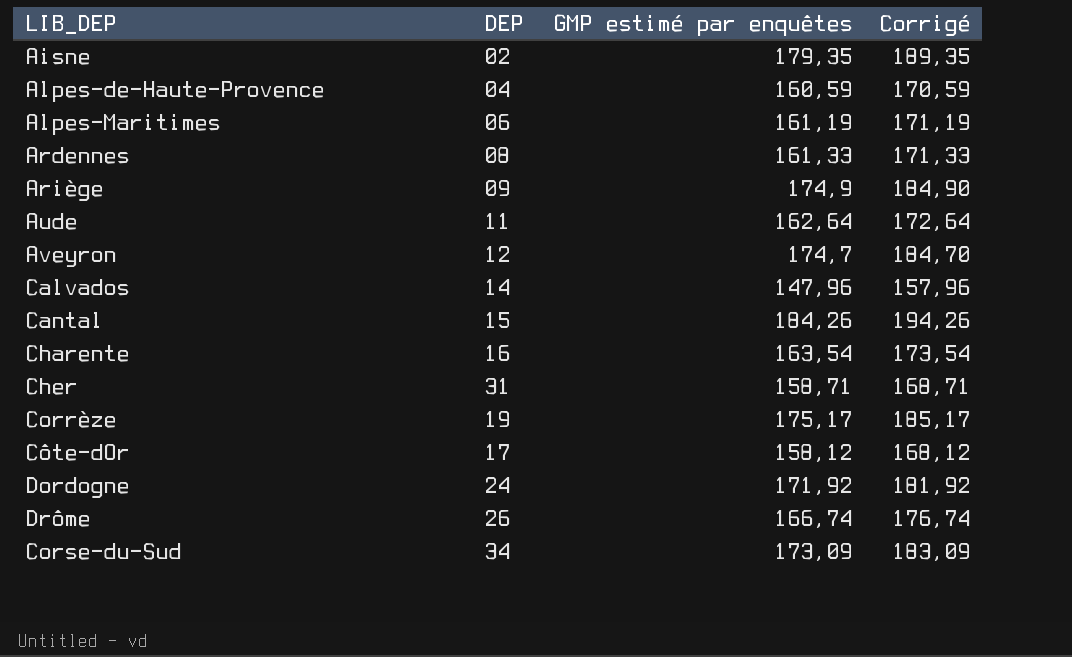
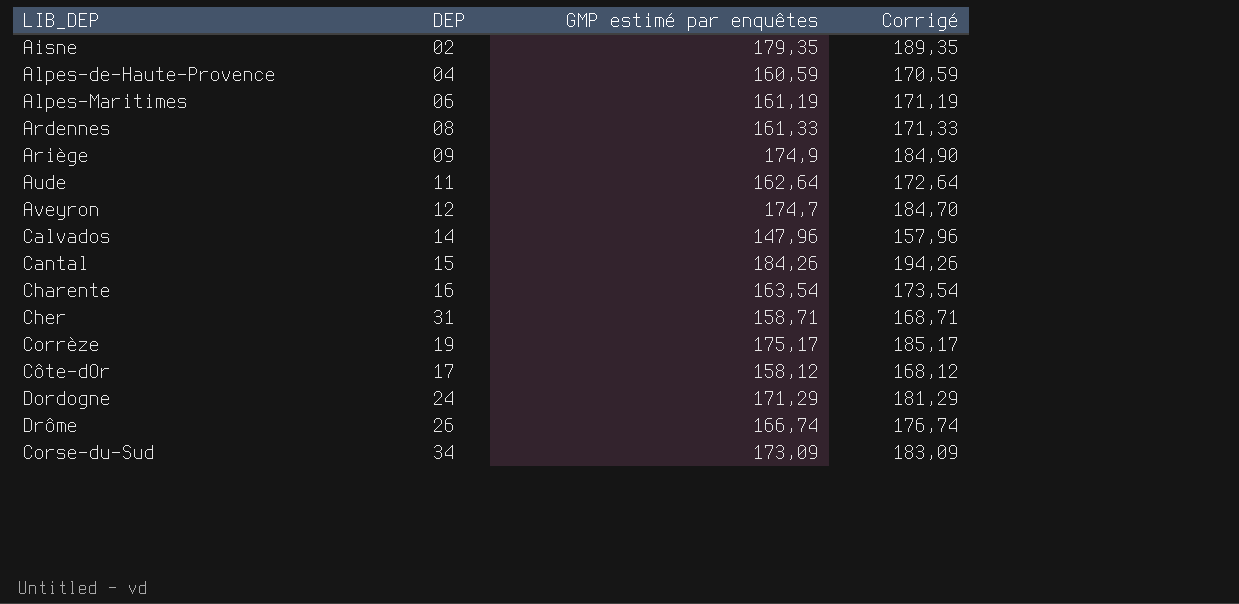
Dordogne | GMP estimé par enquêtes: 171,92 -> 171,29
Dordogne | Corrigé: 181,92 -> 181,29

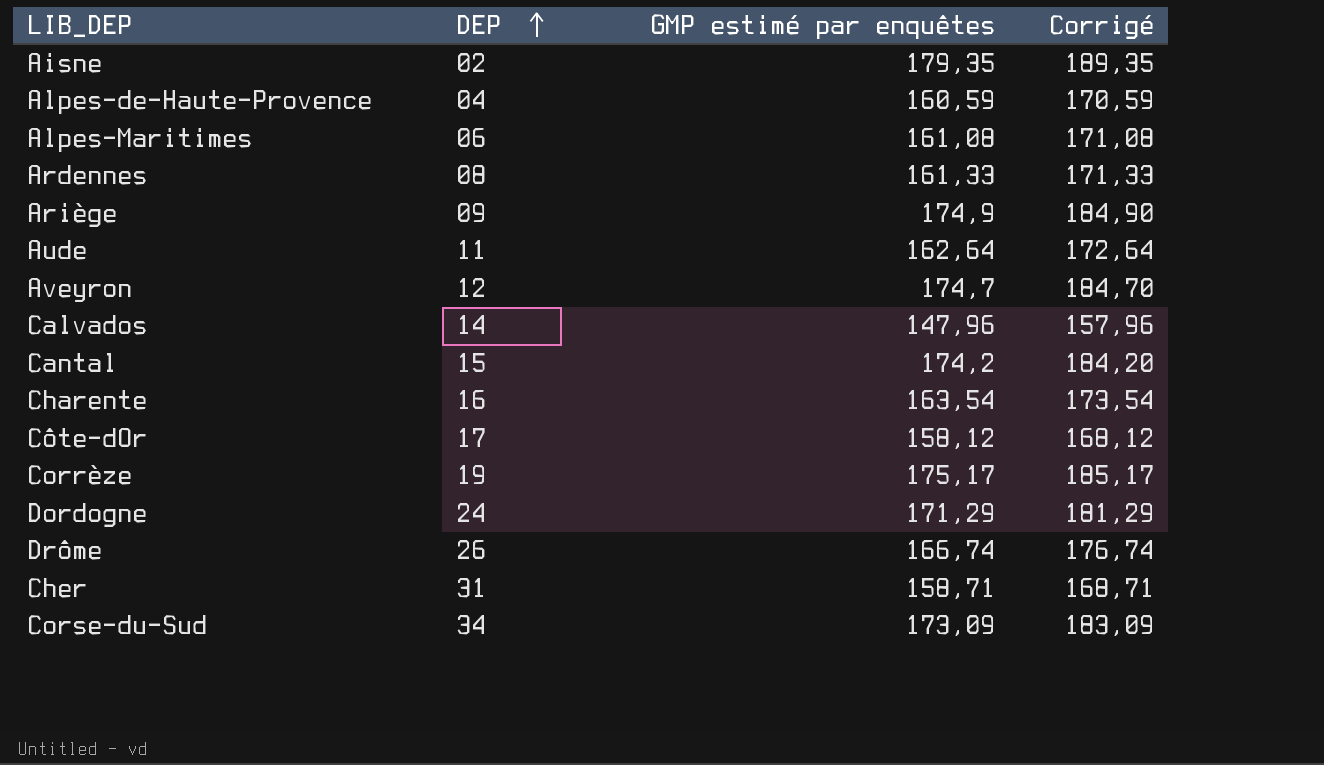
row order: none -> DEP ascending
Alpes-Maritimes | GMP estimé par enquêtes: 161,19 -> 161,08
Alpes-Maritimes | Corrigé: 171,19 -> 171,08
Cantal | GMP estimé par enquêtes: 184,26 -> 174,2
Cantal | Corrigé: 194,26 -> 184,20

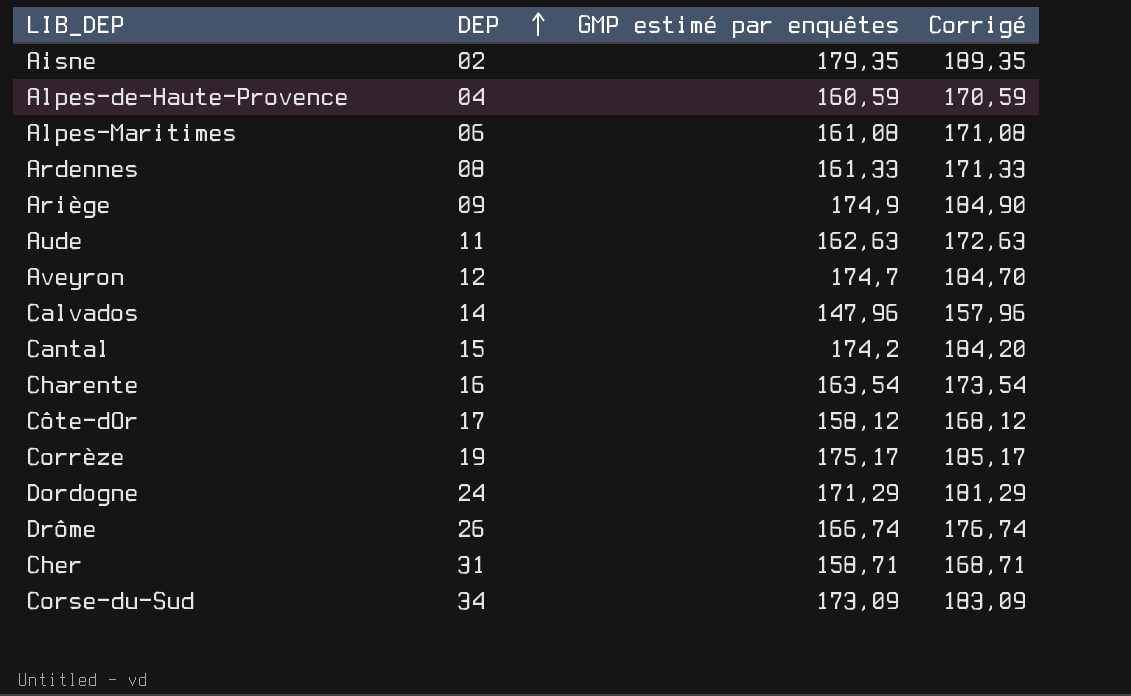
Aude | GMP estimé par enquêtes: 162,64 -> 162,63
Aude | Corrigé: 172,64 -> 172,63

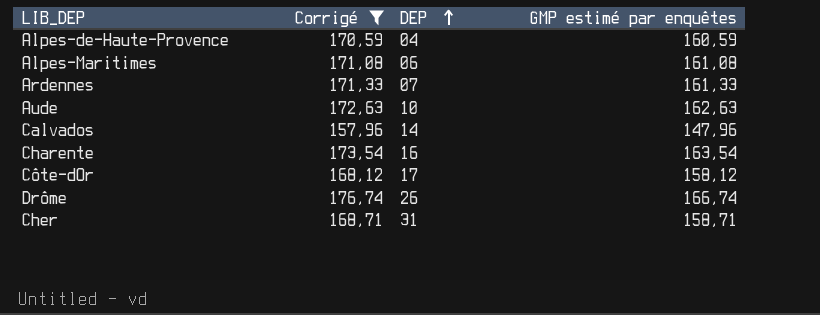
filter: none -> Corrigé <= 176,74
column Corrigé | position: 4 -> 2
Ardennes | DEP: 08 -> 07
Aude | DEP: 11 -> 10

